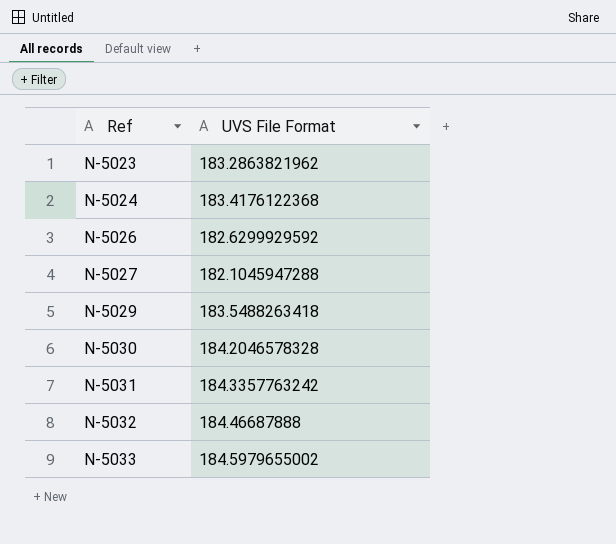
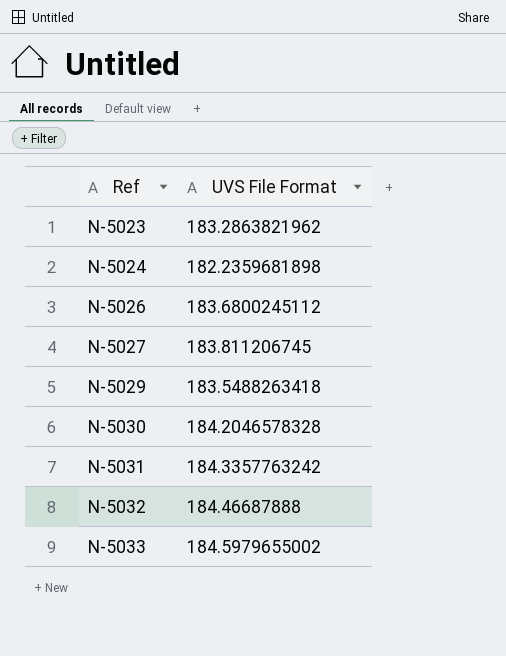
N-5024 | UVS File Format: 183.4176122368 -> 182.2359681898
N-5026 | UVS File Format: 182.6299929592 -> 183.6800245112
N-5027 | UVS File Format: 182.1045947288 -> 183.811206745

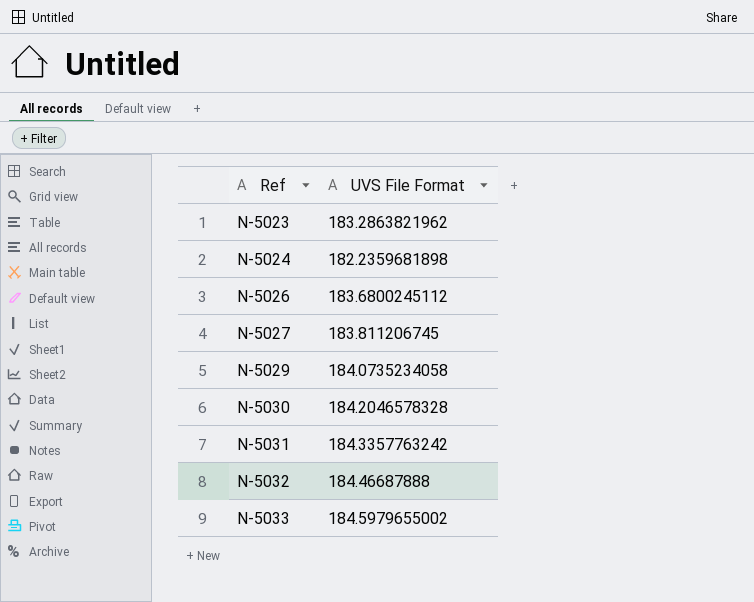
N-5029 | UVS File Format: 183.5488263418 -> 184.0735234058

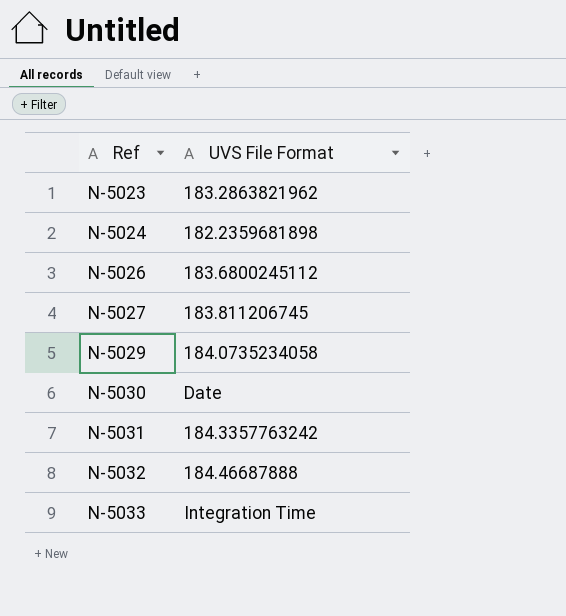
N-5030 | UVS File Format: 184.2046578328 -> Date
N-5033 | UVS File Format: 184.5979655002 -> Integration Time

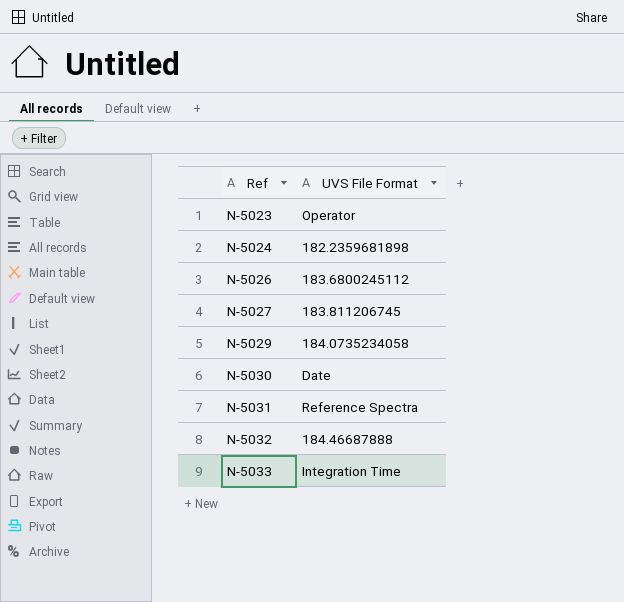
N-5023 | UVS File Format: 183.2863821962 -> Operator
N-5031 | UVS File Format: 184.3357763242 -> Reference Spectra

